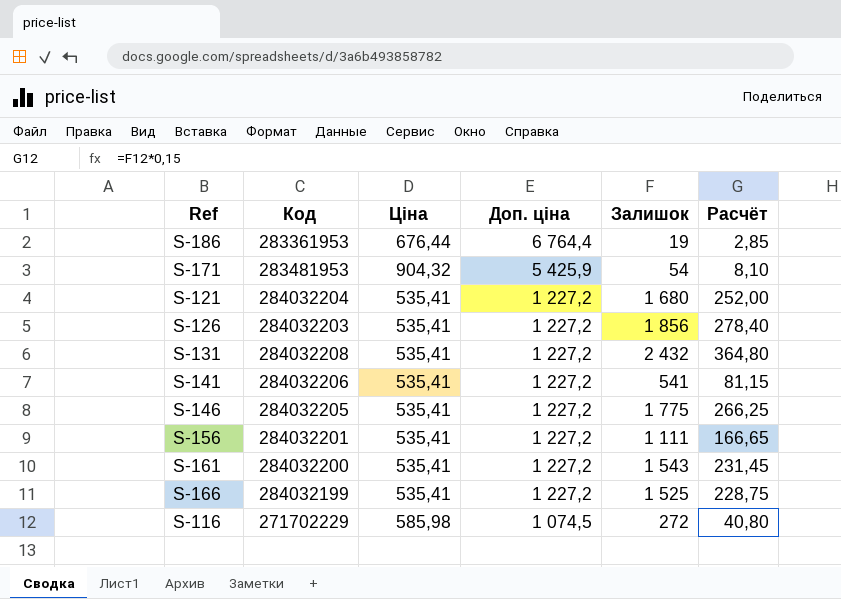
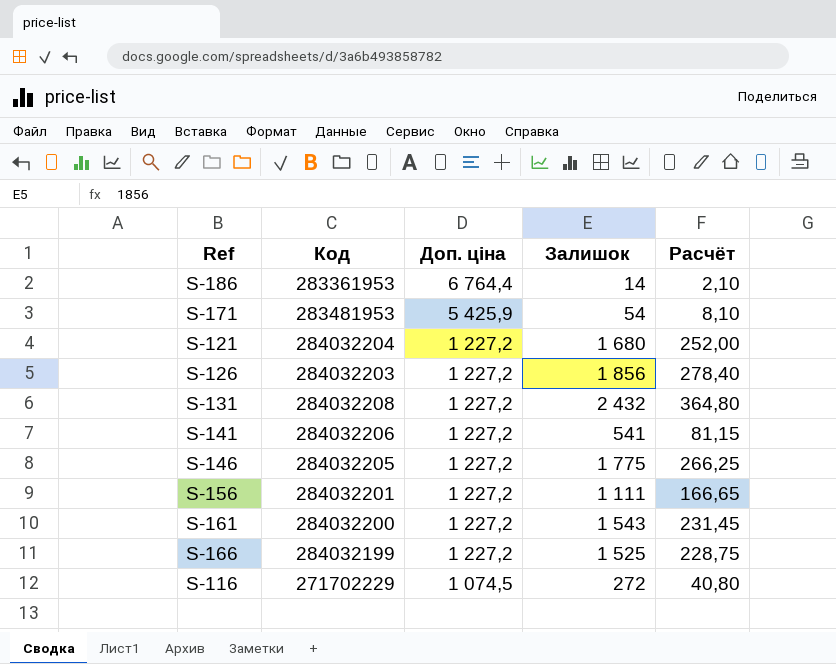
column Ціна | position: 3 -> none
S-186 | Залишок: 19 -> 14
S-186 | Расчёт: 2,85 -> 2,10

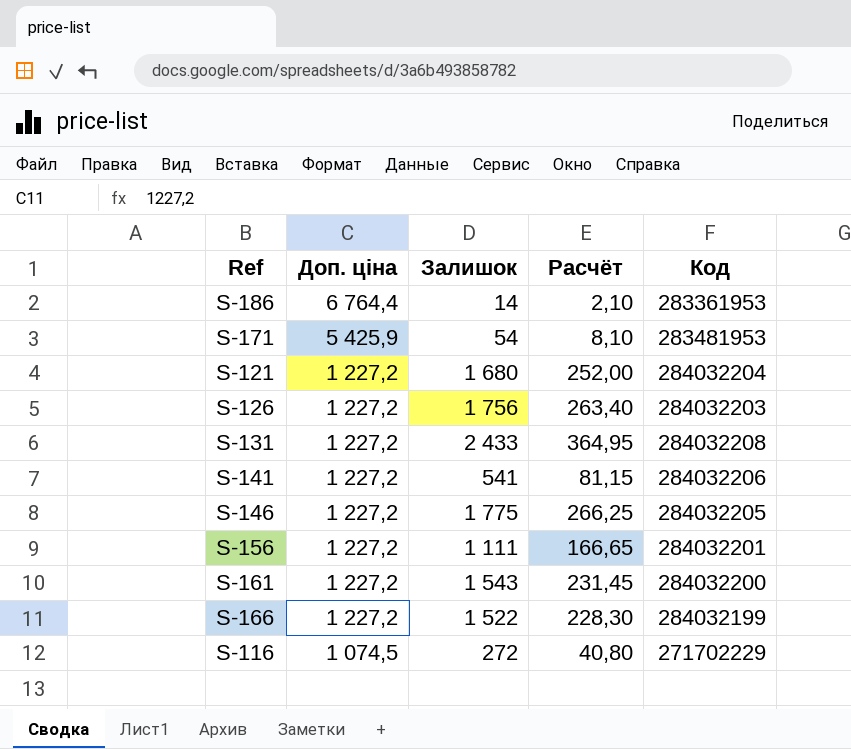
column Код | position: 2 -> 5
S-126 | Залишок: 1 856 -> 1 756
S-126 | Расчёт: 278,40 -> 263,40
S-131 | Залишок: 2 432 -> 2 433
S-131 | Расчёт: 364,80 -> 364,95
S-166 | Залишок: 1 525 -> 1 522
S-166 | Расчёт: 228,75 -> 228,30

